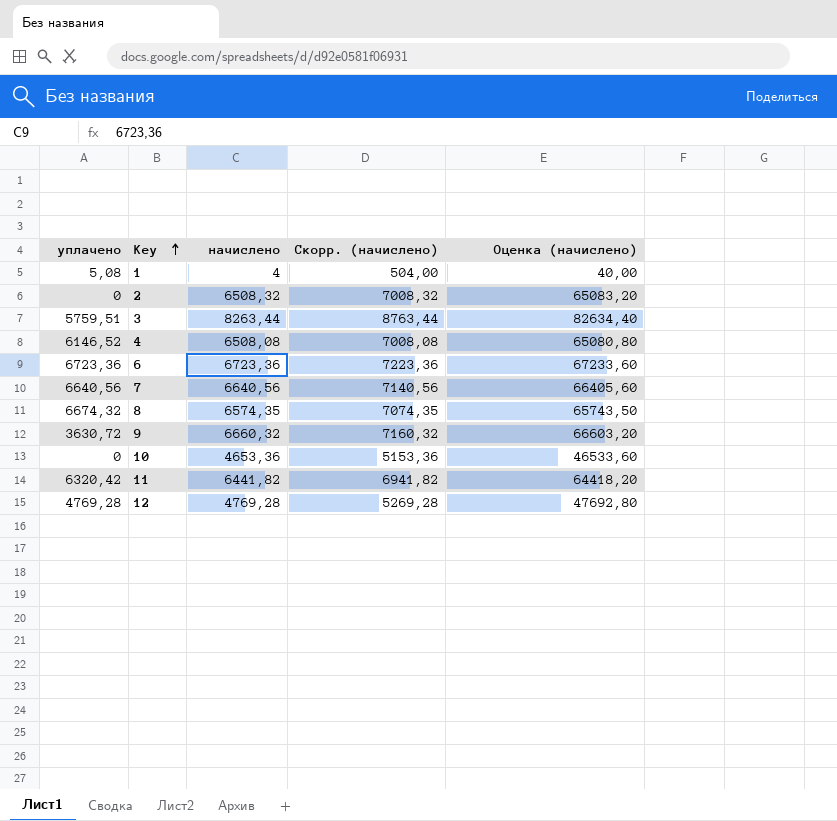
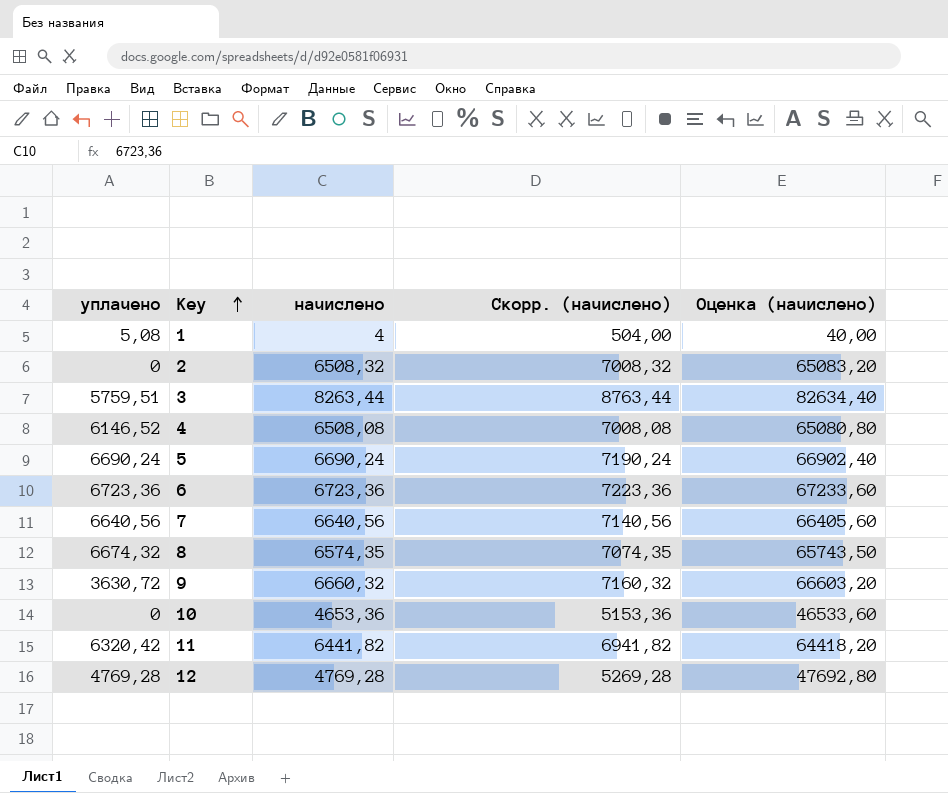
row 5: none -> 6690,24 | 6690,24 | 7190,24 | 66902,40

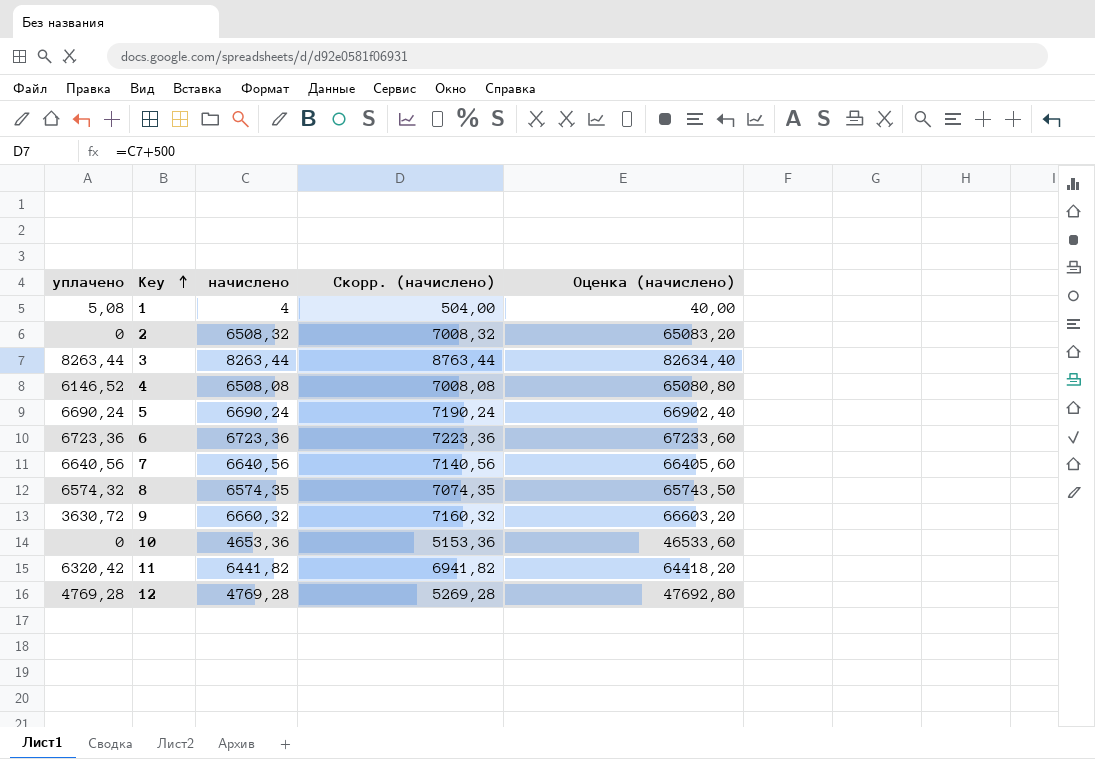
3 | уплачено: 5759,51 -> 8263,44
8 | уплачено: 6674,32 -> 6574,32

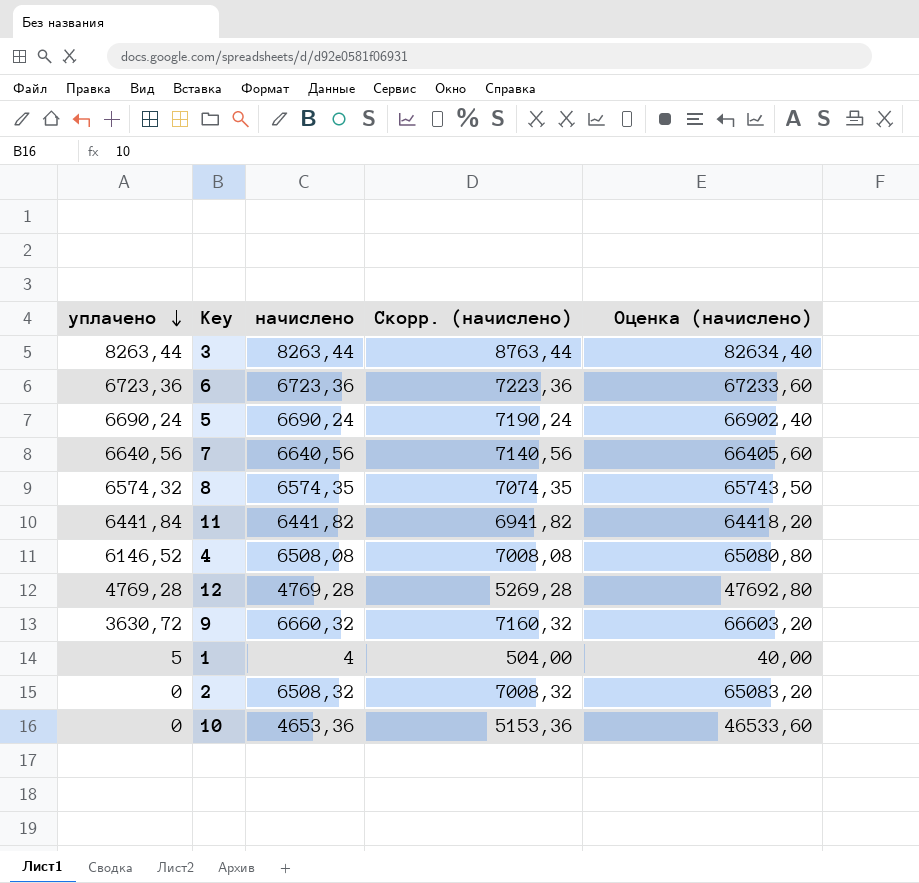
row order: Key ascending -> уплачено descending
11 | уплачено: 6320,42 -> 6441,84
1 | уплачено: 5,08 -> 5

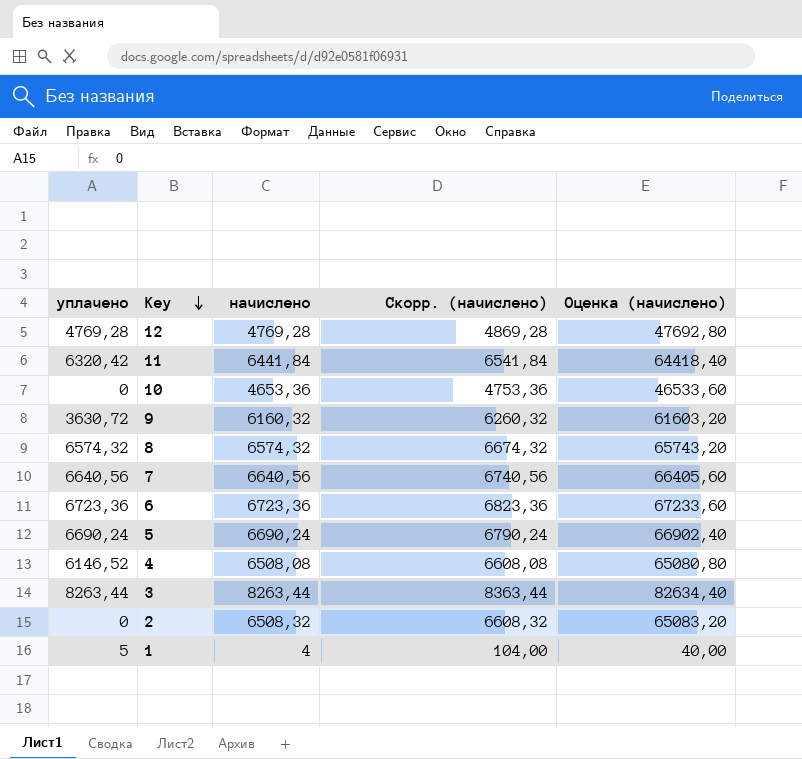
row order: уплачено descending -> Key descending
column Скорр. (начислено) | formula: [начислено] + 500 -> [начислено] + 100
11 | уплачено: 6441,84 -> 6320,42
11 | начислено: 6441,82 -> 6441,84
11 | Оценка (начислено): 64418,20 -> 64418,40
9 | начислено: 6660,32 -> 6160,32
9 | Оценка (начислено): 66603,20 -> 61603,20
8 | начислено: 6574,35 -> 6574,32
8 | Оценка (начислено): 65743,50 -> 65743,20

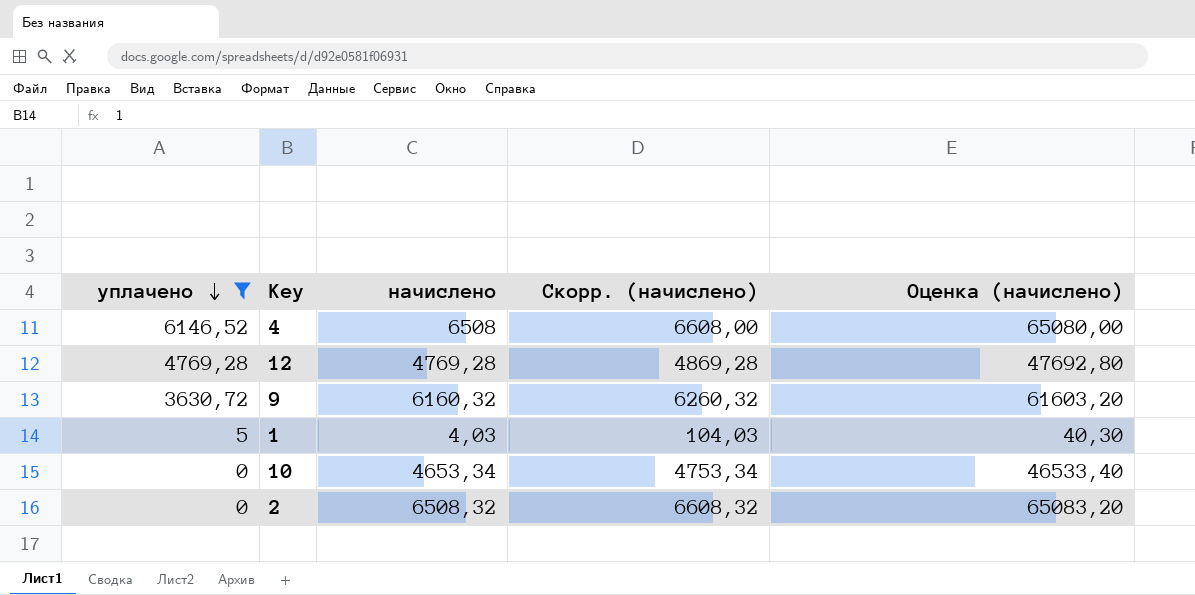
filter: none -> уплачено <= 6146,52
row order: Key descending -> уплачено descending
4 | начислено: 6508,08 -> 6508
4 | Скорр. (начислено): 6608,08 -> 6608,00
4 | Оценка (начислено): 65080,80 -> 65080,00
1 | начислено: 4 -> 4,03
1 | Скорр. (начислено): 104,00 -> 104,03
1 | Оценка (начислено): 40,00 -> 40,30
10 | начислено: 4653,36 -> 4653,34
10 | Скорр. (начислено): 4753,36 -> 4753,34
10 | Оценка (начислено): 46533,60 -> 46533,40

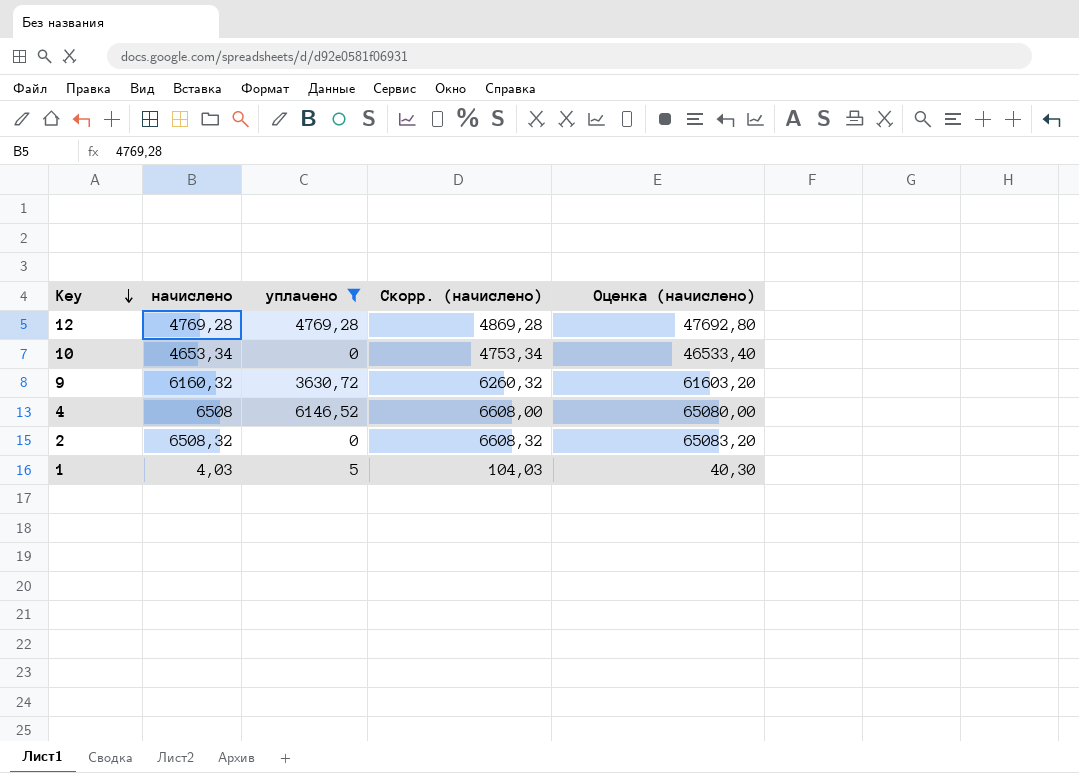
row order: уплачено descending -> Key descending
column уплачено | position: 1 -> 3

